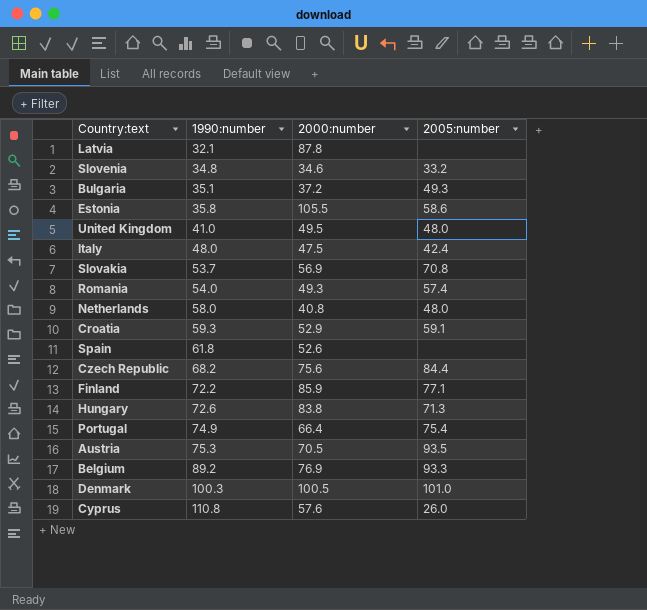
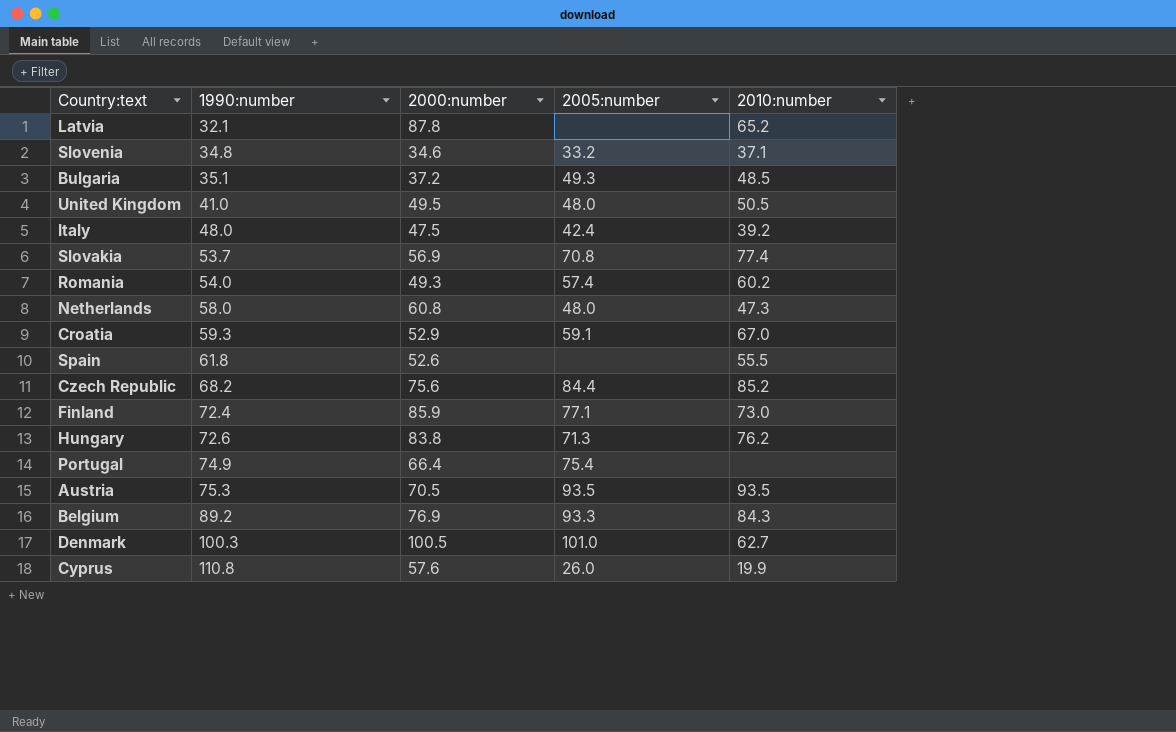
column 2010:number | position: none -> 5
row Estonia: 35.8 | 105.5 | 58.6 -> none
Netherlands | 2000:number: 40.8 -> 60.8
Finland | 1990:number: 72.2 -> 72.4

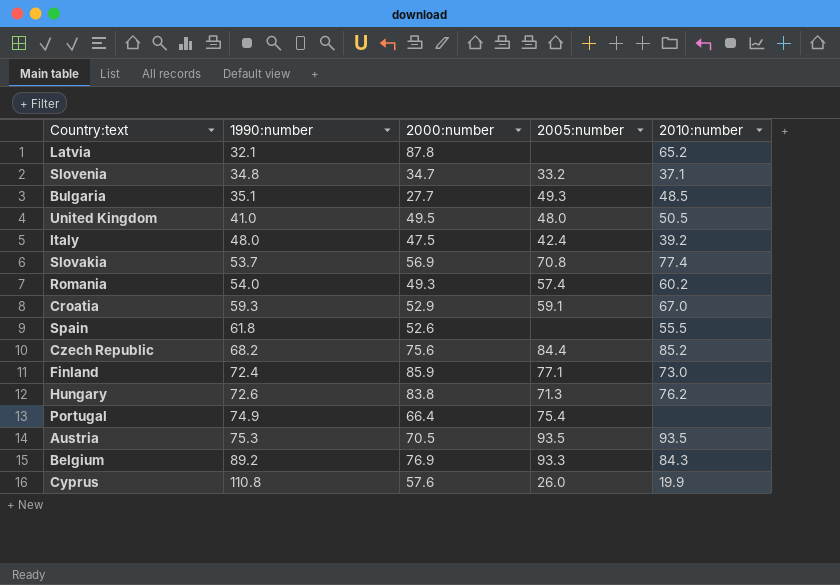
row Netherlands: 58.0 | 60.8 | 48.0 | 47.3 -> none
row Denmark: 100.3 | 100.5 | 101.0 | 62.7 -> none
Slovenia | 2000:number: 34.6 -> 34.7
Bulgaria | 2000:number: 37.2 -> 27.7

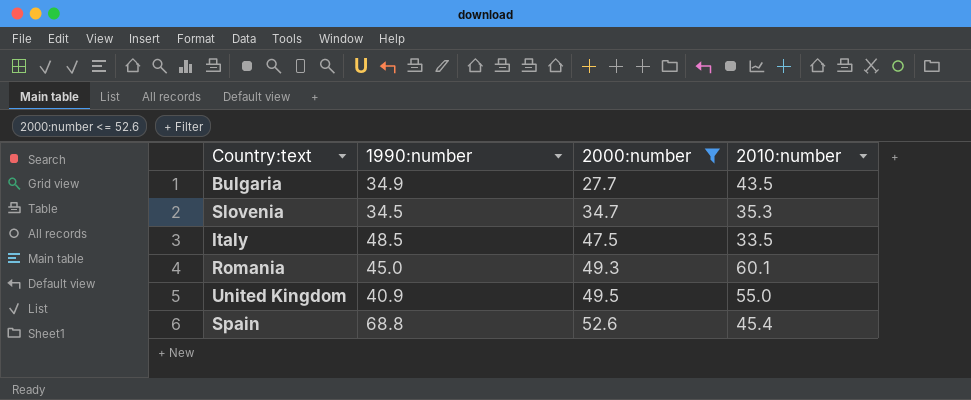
filter: none -> 2000:number <= 52.6
row order: 1990:number ascending -> 2000:number ascending
column 2005:number | position: 4 -> none
Bulgaria | 1990:number: 35.1 -> 34.9
Bulgaria | 2010:number: 48.5 -> 43.5
Slovenia | 1990:number: 34.8 -> 34.5
Slovenia | 2010:number: 37.1 -> 35.3
Italy | 1990:number: 48.0 -> 48.5
Italy | 2010:number: 39.2 -> 33.5
Romania | 1990:number: 54.0 -> 45.0
Romania | 2010:number: 60.2 -> 60.1
United Kingdom | 1990:number: 41.0 -> 40.9
United Kingdom | 2010:number: 50.5 -> 55.0
Spain | 1990:number: 61.8 -> 68.8
Spain | 2010:number: 55.5 -> 45.4

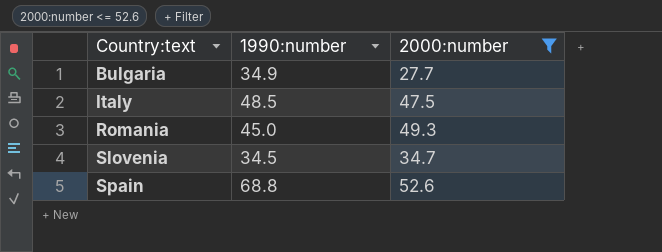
row order: 2000:number ascending -> Country:text ascending
column 2010:number | position: 4 -> none
row United Kingdom: 40.9 | 49.5 | 55.0 -> none

